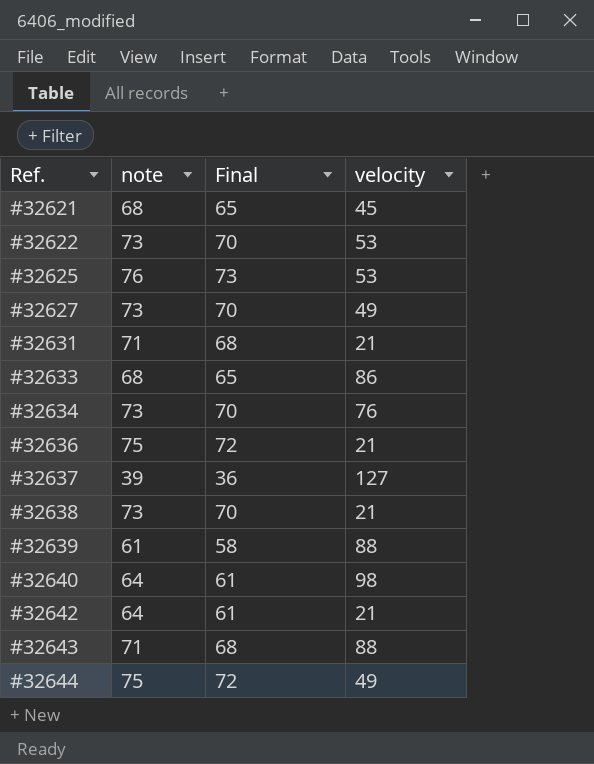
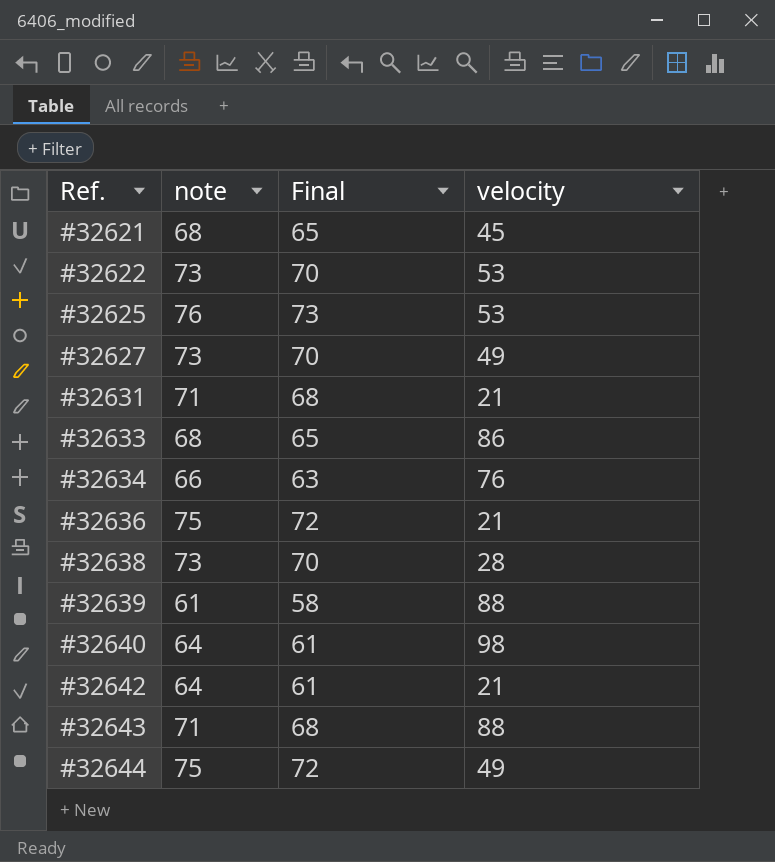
row #32637: 39 | 36 | 127 -> none
#32634 | note: 73 -> 66
#32634 | Final: 70 -> 63
#32638 | velocity: 21 -> 28

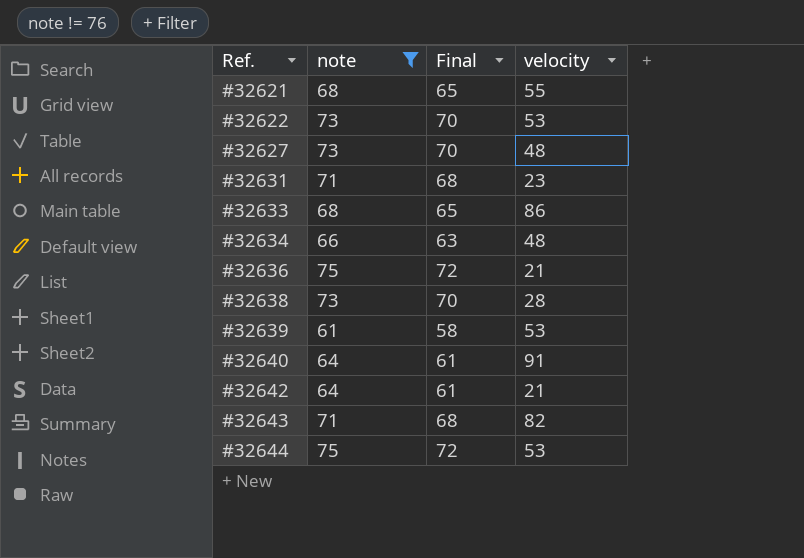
filter: none -> note != 76
#32621 | velocity: 45 -> 55
#32627 | velocity: 49 -> 48
#32631 | velocity: 21 -> 23
#32634 | velocity: 76 -> 48
#32639 | velocity: 88 -> 53
#32640 | velocity: 98 -> 91
#32643 | velocity: 88 -> 82
#32644 | velocity: 49 -> 53

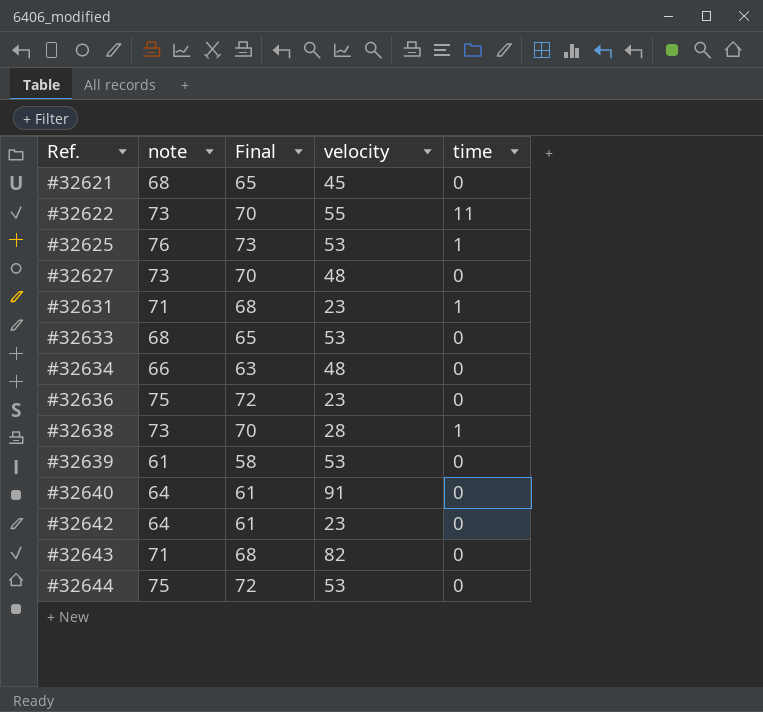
filter: note != 76 -> none
column time | position: none -> 5
#32621 | velocity: 55 -> 45
#32622 | velocity: 53 -> 55
#32633 | velocity: 86 -> 53
#32636 | velocity: 21 -> 23
#32642 | velocity: 21 -> 23

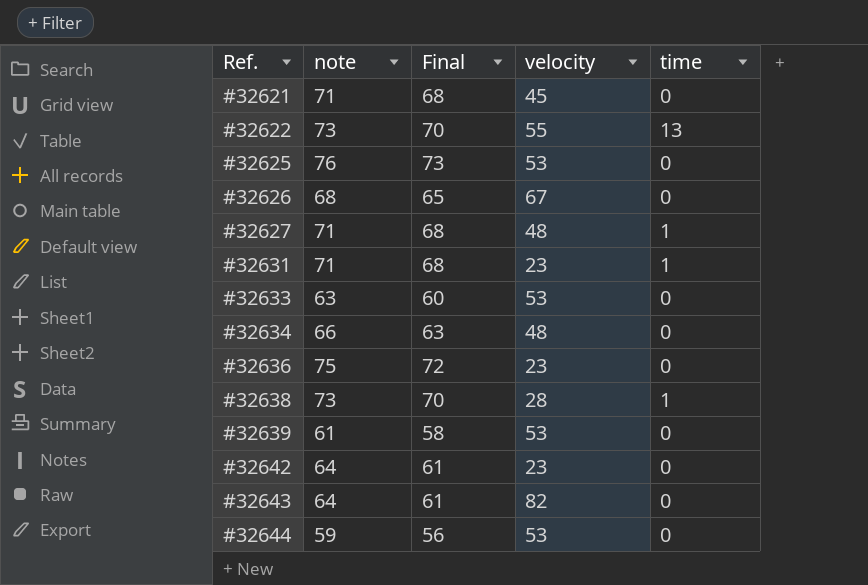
row #32640: 64 | 61 | 91 | 0 -> none
#32621 | note: 68 -> 71
#32621 | Final: 65 -> 68
#32622 | time: 11 -> 13
#32625 | time: 1 -> 0
row #32626: none -> 68 | 65 | 67 | 0
#32627 | note: 73 -> 71
#32627 | Final: 70 -> 68
#32627 | time: 0 -> 1
#32633 | note: 68 -> 63
#32633 | Final: 65 -> 60
#32643 | note: 71 -> 64
#32643 | Final: 68 -> 61
#32644 | note: 75 -> 59
#32644 | Final: 72 -> 56

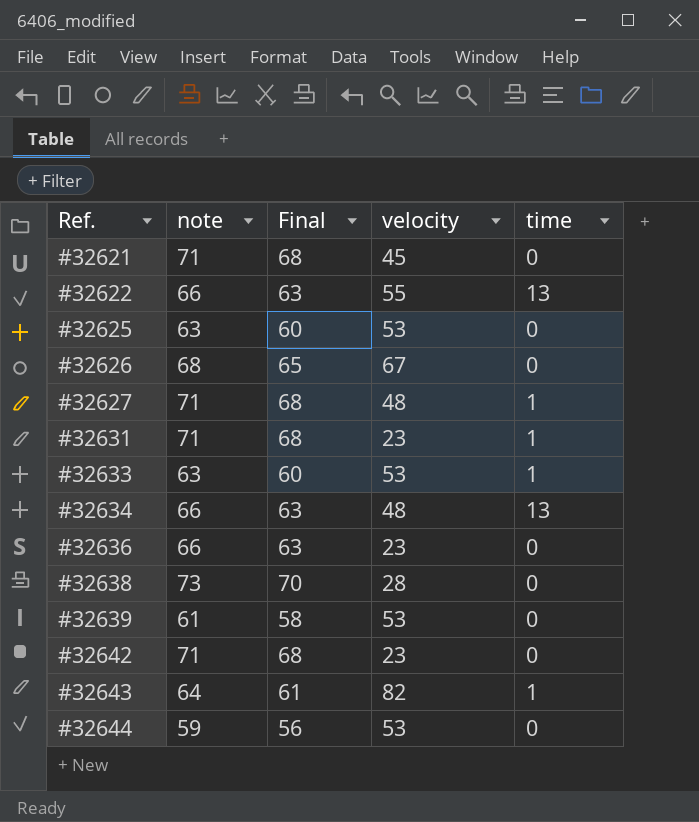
#32622 | note: 73 -> 66
#32622 | Final: 70 -> 63
#32625 | note: 76 -> 63
#32625 | Final: 73 -> 60
#32633 | time: 0 -> 1
#32634 | time: 0 -> 13
#32636 | note: 75 -> 66
#32636 | Final: 72 -> 63
#32638 | time: 1 -> 0
#32642 | note: 64 -> 71
#32642 | Final: 61 -> 68
#32643 | time: 0 -> 1

